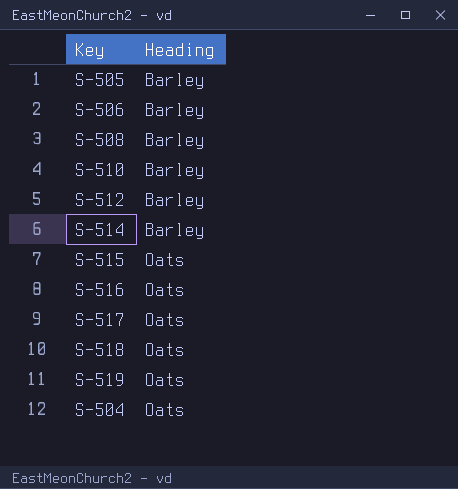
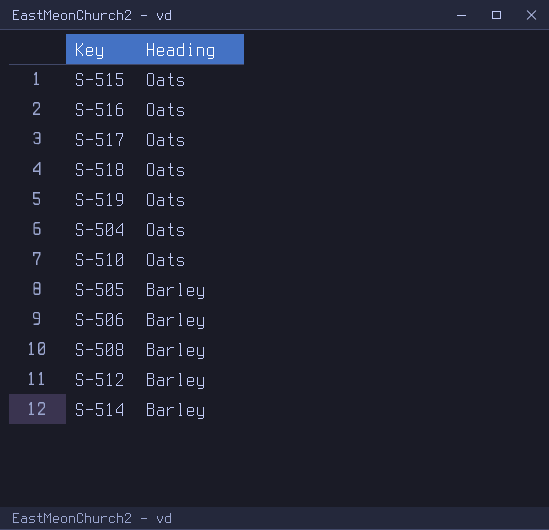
row order: Heading ascending -> Heading descending
S-510 | Heading: Barley -> Oats

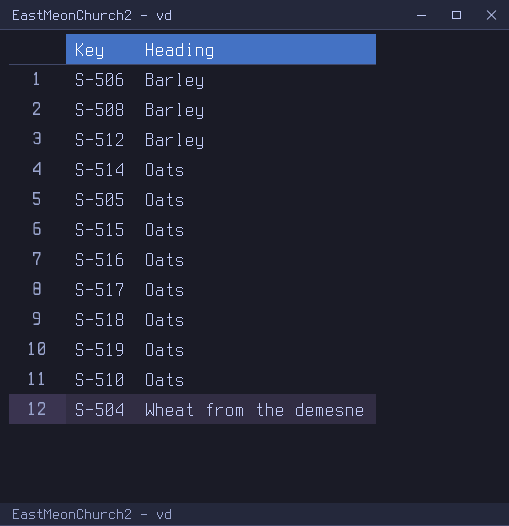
row order: Heading descending -> Heading ascending
S-514 | Heading: Barley -> Oats
S-505 | Heading: Barley -> Oats
S-504 | Heading: Oats -> Wheat from the demesne

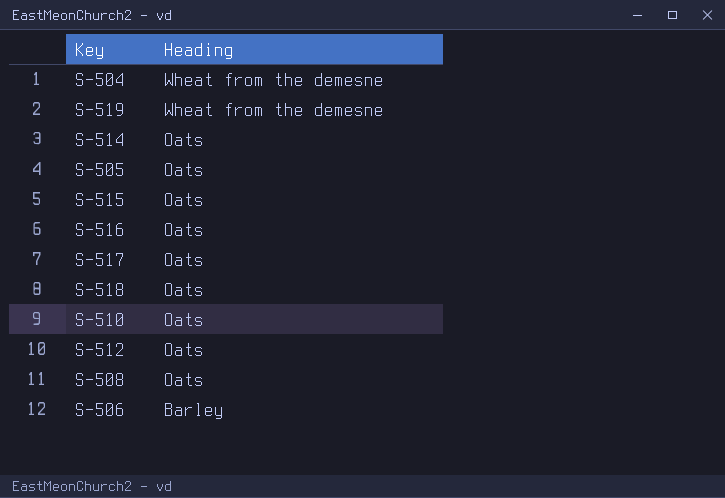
row order: Heading ascending -> Heading descending
S-519 | Heading: Oats -> Wheat from the demesne
S-512 | Heading: Barley -> Oats
S-508 | Heading: Barley -> Oats

